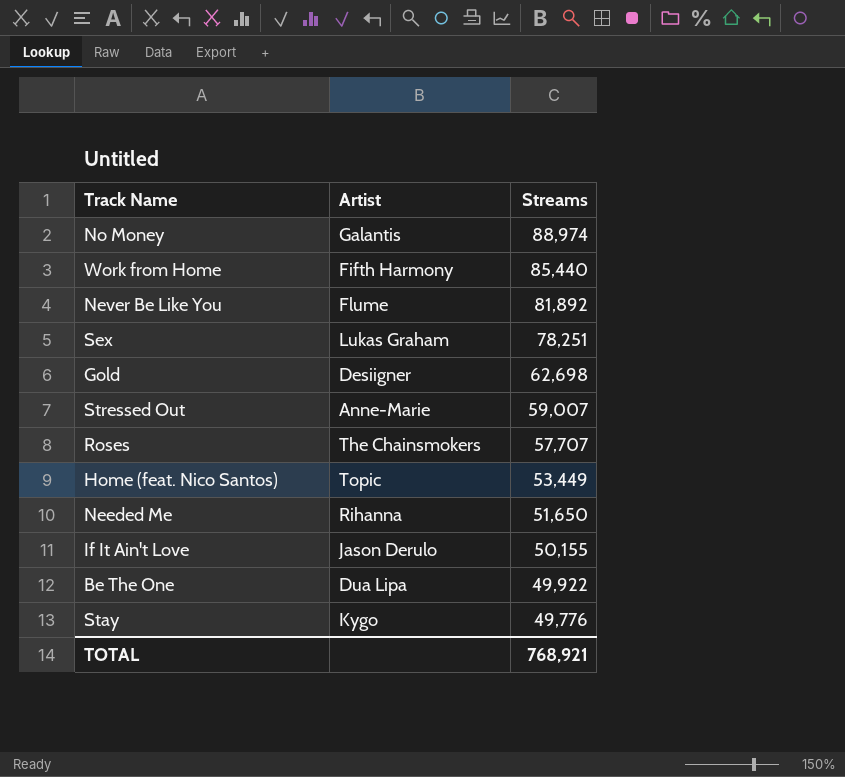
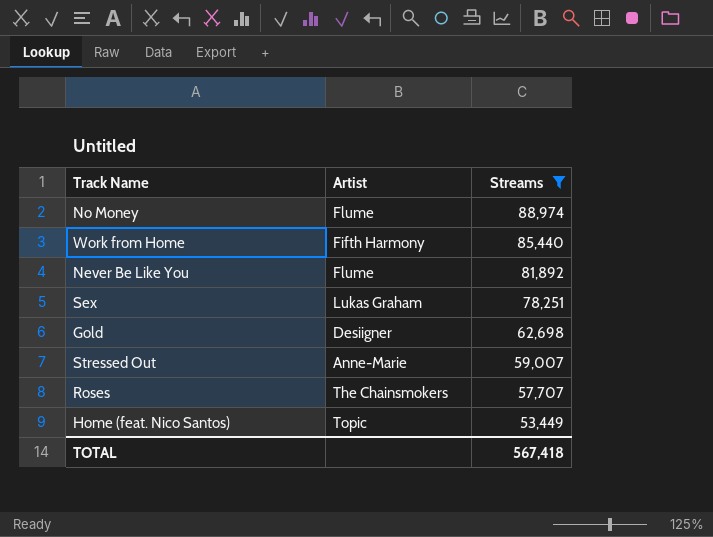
filter: none -> Streams >= 53,449
No Money | Artist: Galantis -> Flume
TOTAL | Streams: 768,921 -> 567,418

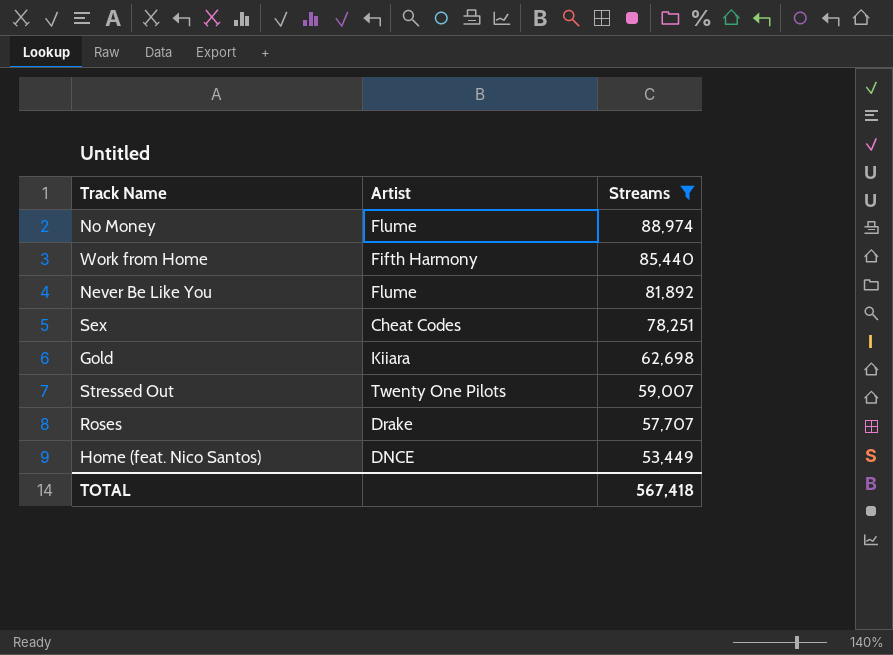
Sex | Artist: Lukas Graham -> Cheat Codes
Gold | Artist: Desiigner -> Kiiara
Stressed Out | Artist: Anne-Marie -> Twenty One Pilots
Roses | Artist: The Chainsmokers -> Drake
Home (feat. Nico Santos) | Artist: Topic -> DNCE

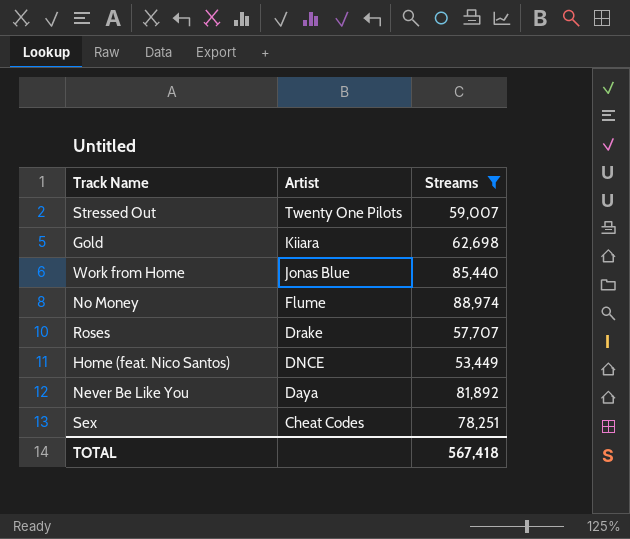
row order: Streams descending -> Artist descending
Work from Home | Artist: Fifth Harmony -> Jonas Blue
Never Be Like You | Artist: Flume -> Daya

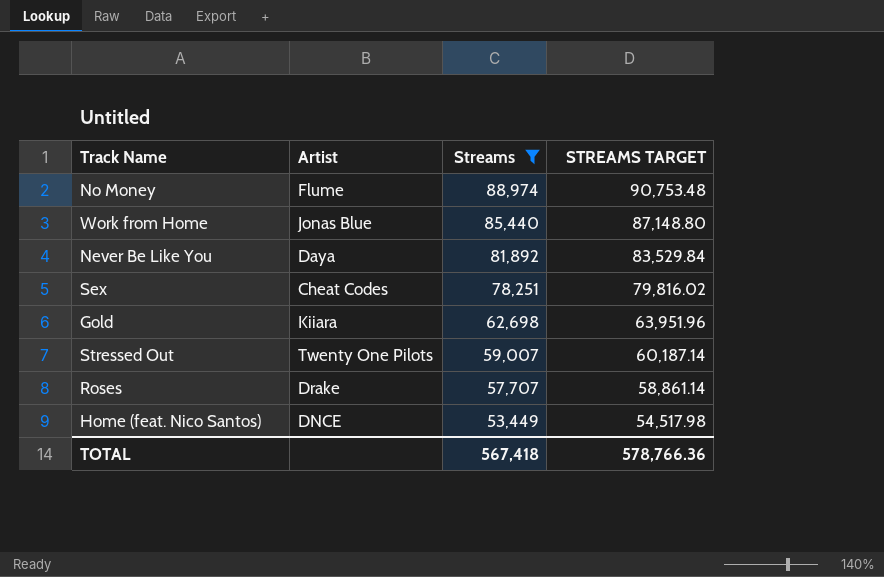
row order: Artist descending -> Streams descending
column STREAMS TARGET | formula: none -> [Streams] * 1.02

